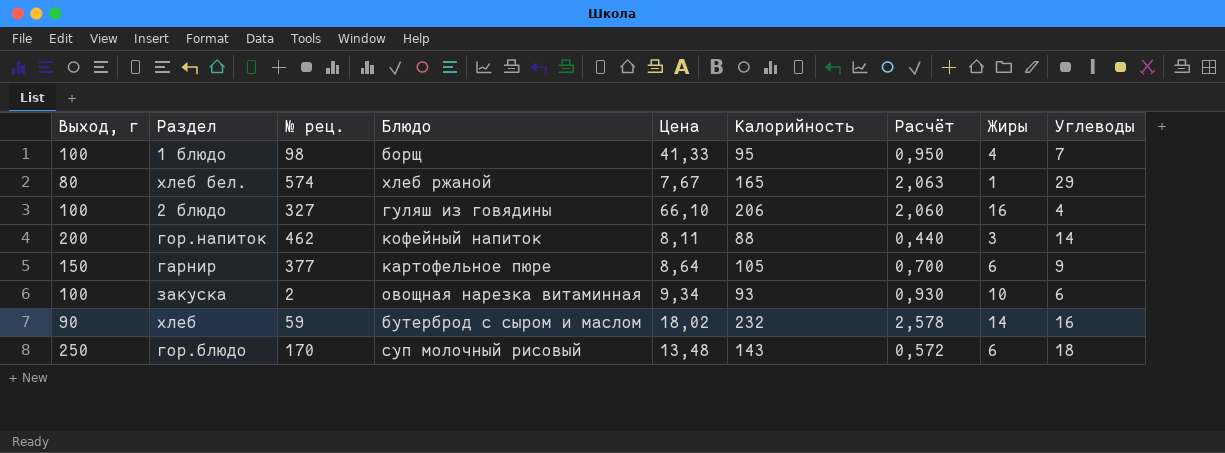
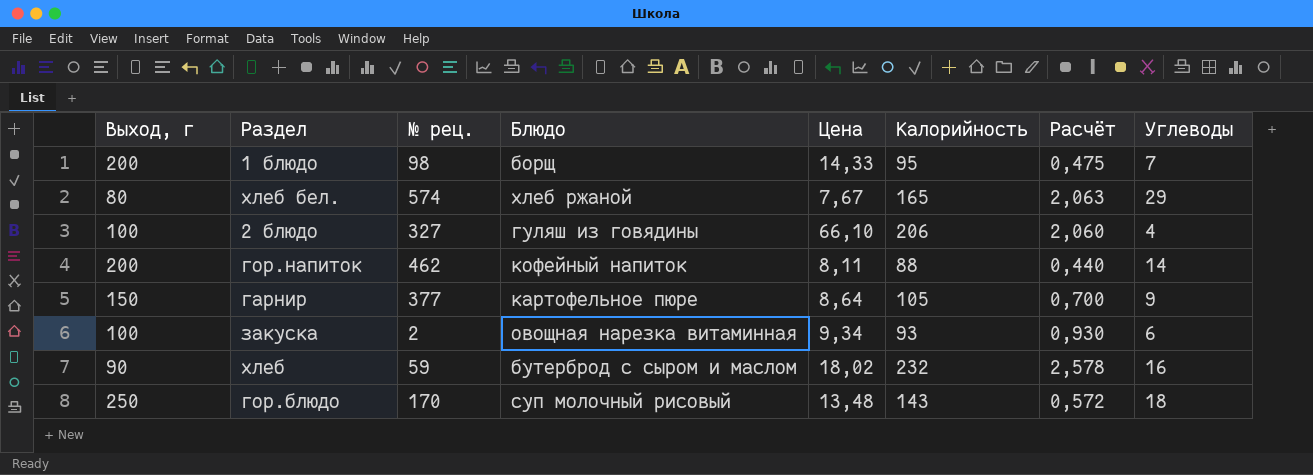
column Жиры | position: 8 -> none
1 блюдо | Выход, г: 100 -> 200
1 блюдо | Цена: 41,33 -> 14,33
1 блюдо | Расчёт: 0,950 -> 0,475

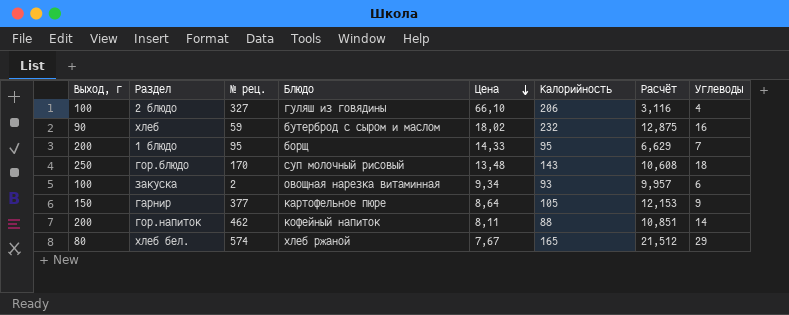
row order: none -> Цена descending
column Расчёт | formula: [Калорийность] / [Выход, г] -> [Калорийность] / [Цена]
1 блюдо | № рец.: 98 -> 95

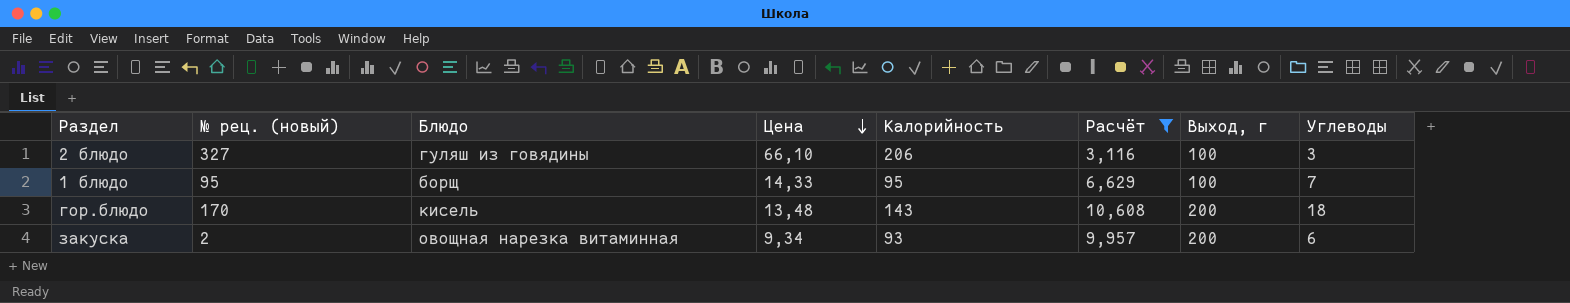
filter: none -> Расчёт <= 10,608
column name: № рец. -> № рец. (новый)
column Выход, г | position: 1 -> 7
2 блюдо | Углеводы: 4 -> 3
1 блюдо | Выход, г: 200 -> 100
гор.блюдо | Блюдо: суп молочный рисовый -> кисель
гор.блюдо | Выход, г: 250 -> 200
закуска | Выход, г: 100 -> 200

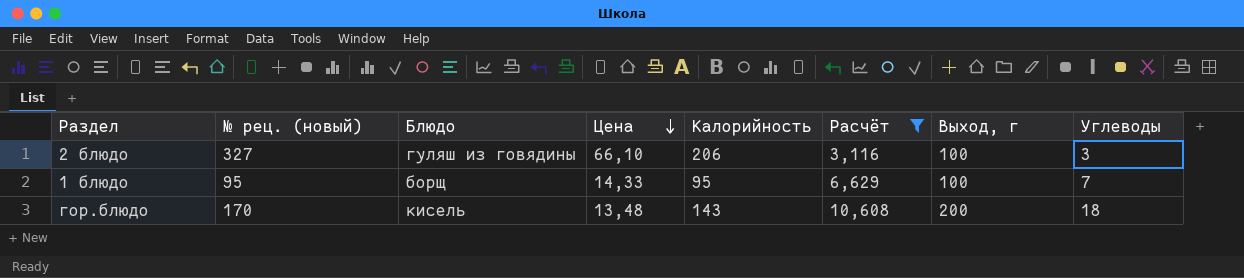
row закуска: 2 | овощная нарезка витаминная | 9,34 | 93 | 9,957 | 200 | 6 -> none

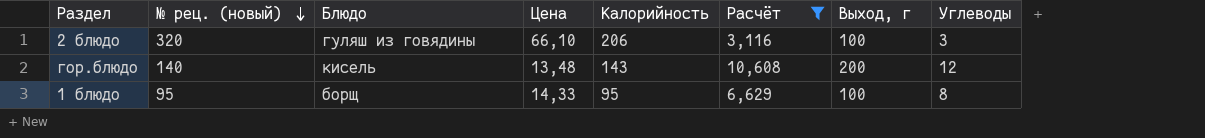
row order: Цена descending -> № рец. (новый) descending
2 блюдо | № рец. (новый): 327 -> 320
гор.блюдо | № рец. (новый): 170 -> 140
гор.блюдо | Углеводы: 18 -> 12
1 блюдо | Углеводы: 7 -> 8

